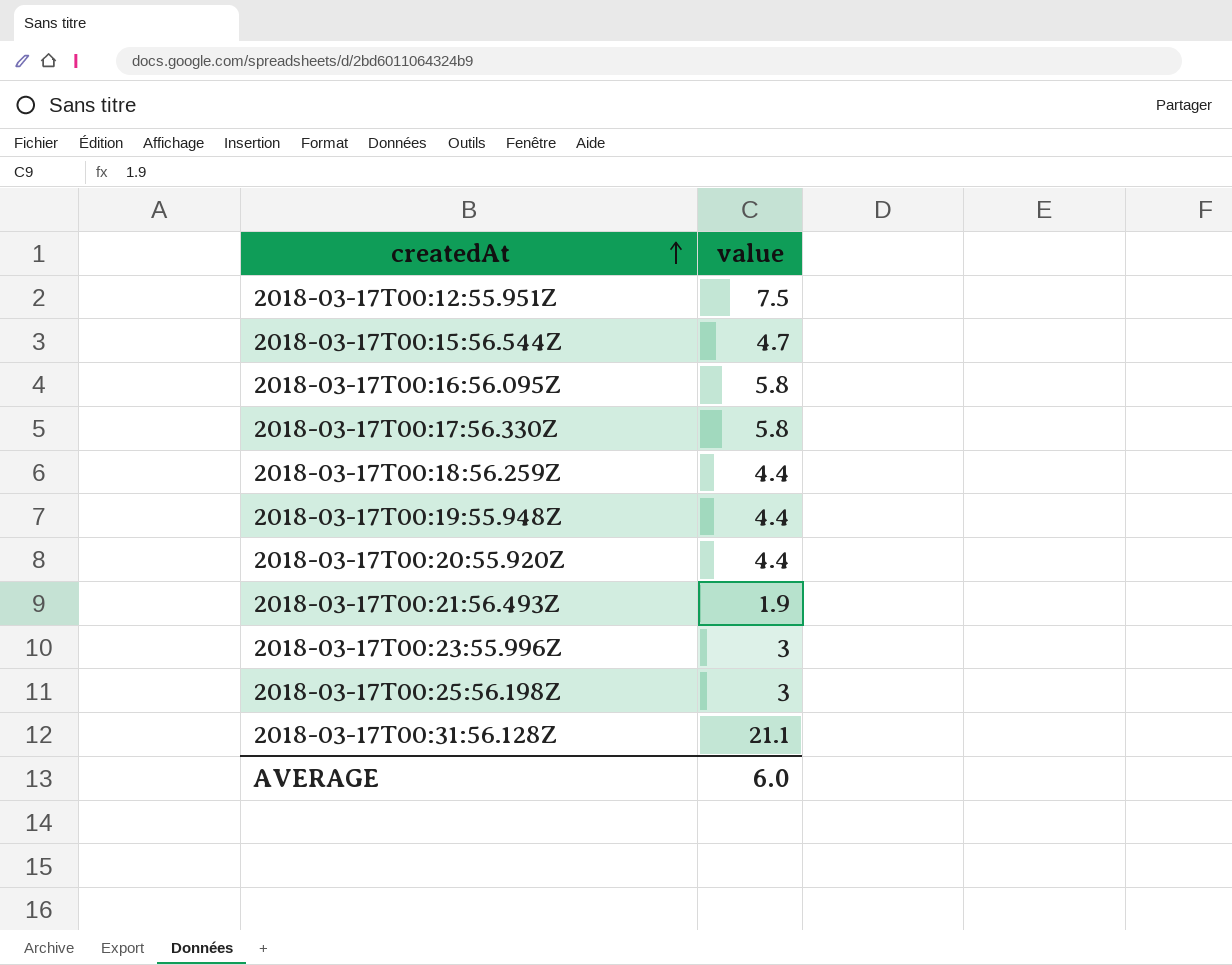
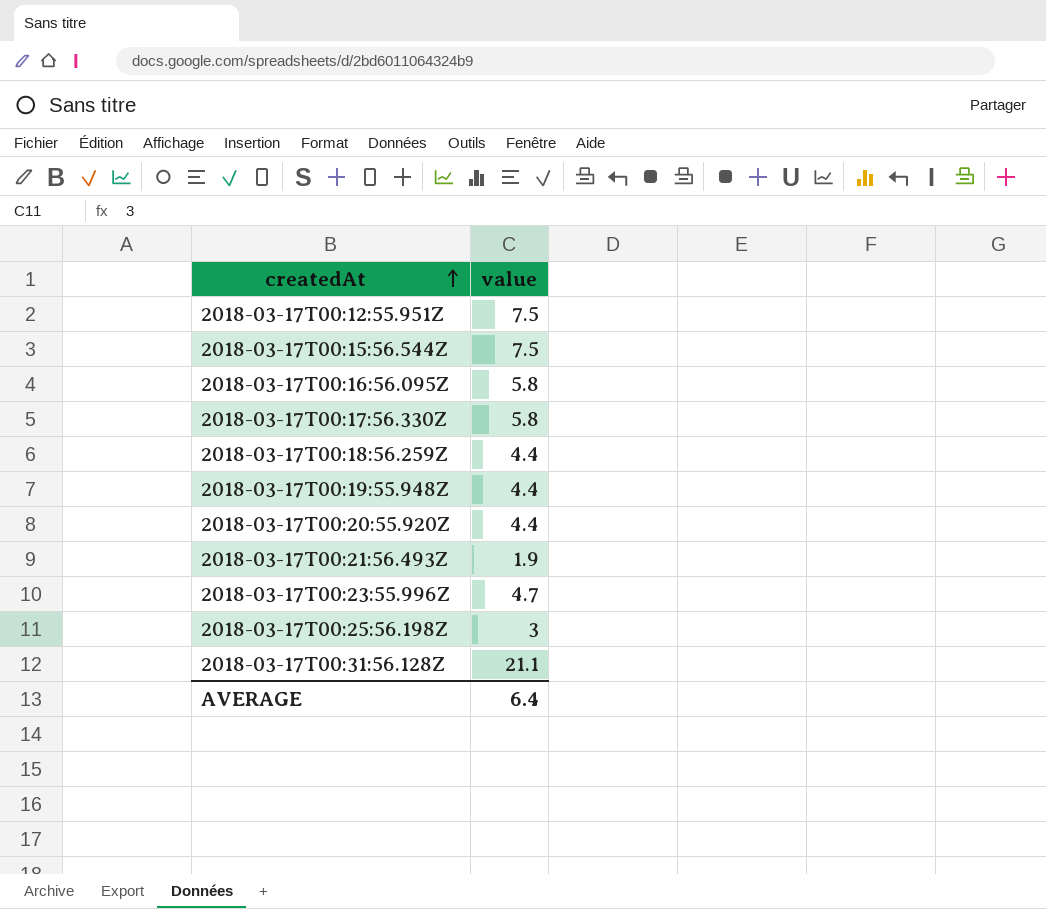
2018-03-17T00:15:56.544Z | value: 4.7 -> 7.5
2018-03-17T00:23:55.996Z | value: 3 -> 4.7
AVERAGE | value: 6.0 -> 6.4

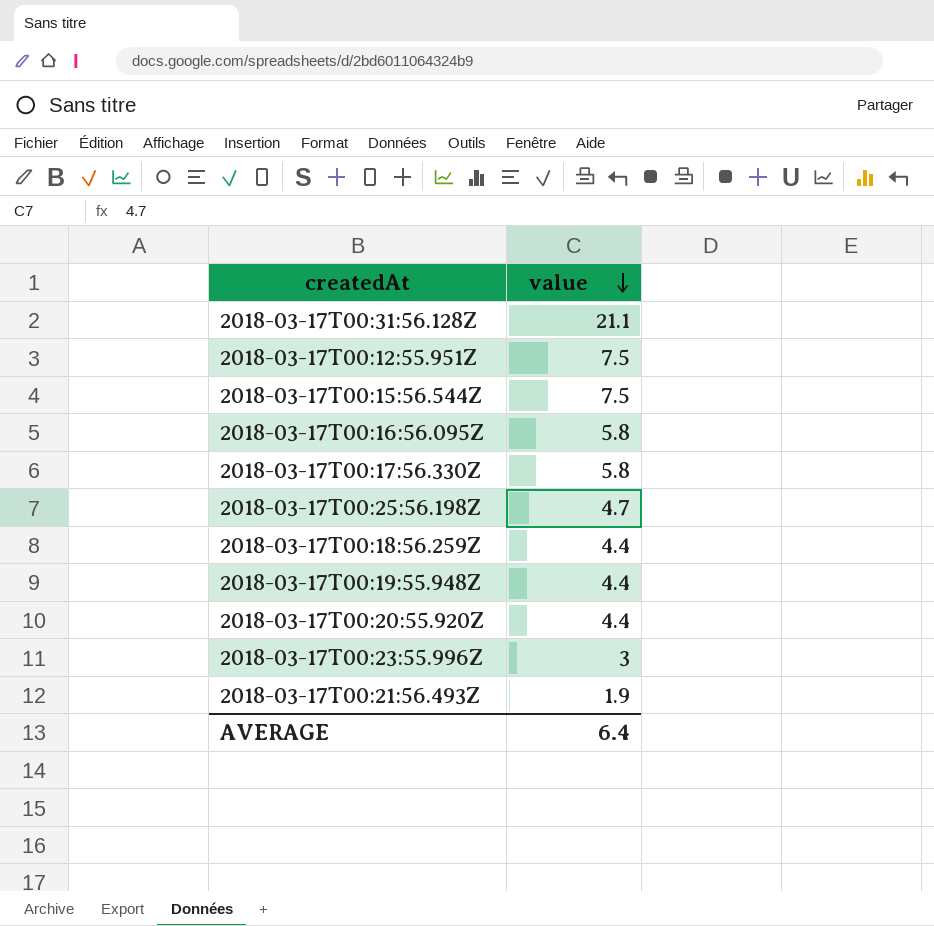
row order: createdAt ascending -> value descending
2018-03-17T00:25:56.198Z | value: 3 -> 4.7
2018-03-17T00:23:55.996Z | value: 4.7 -> 3

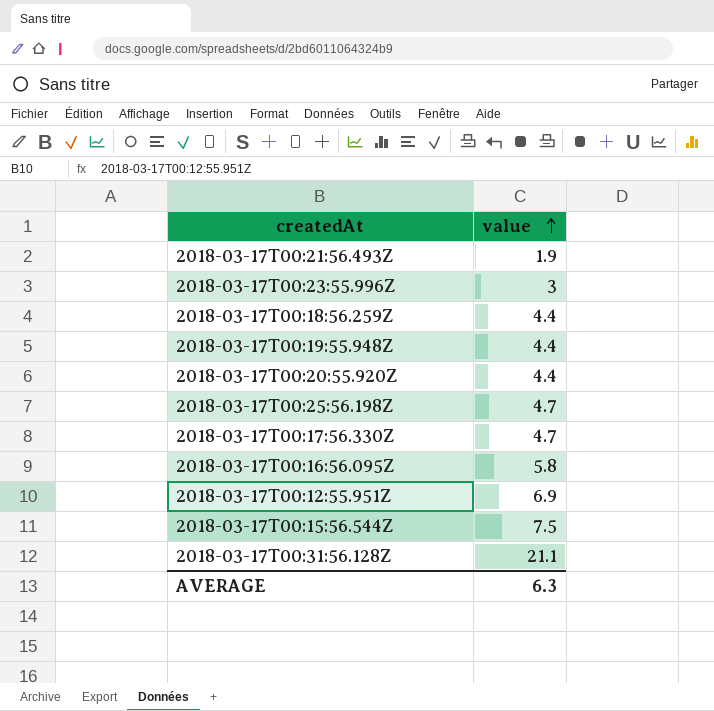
row order: value descending -> value ascending
2018-03-17T00:17:56.330Z | value: 5.8 -> 4.7
2018-03-17T00:12:55.951Z | value: 7.5 -> 6.9
AVERAGE | value: 6.4 -> 6.3

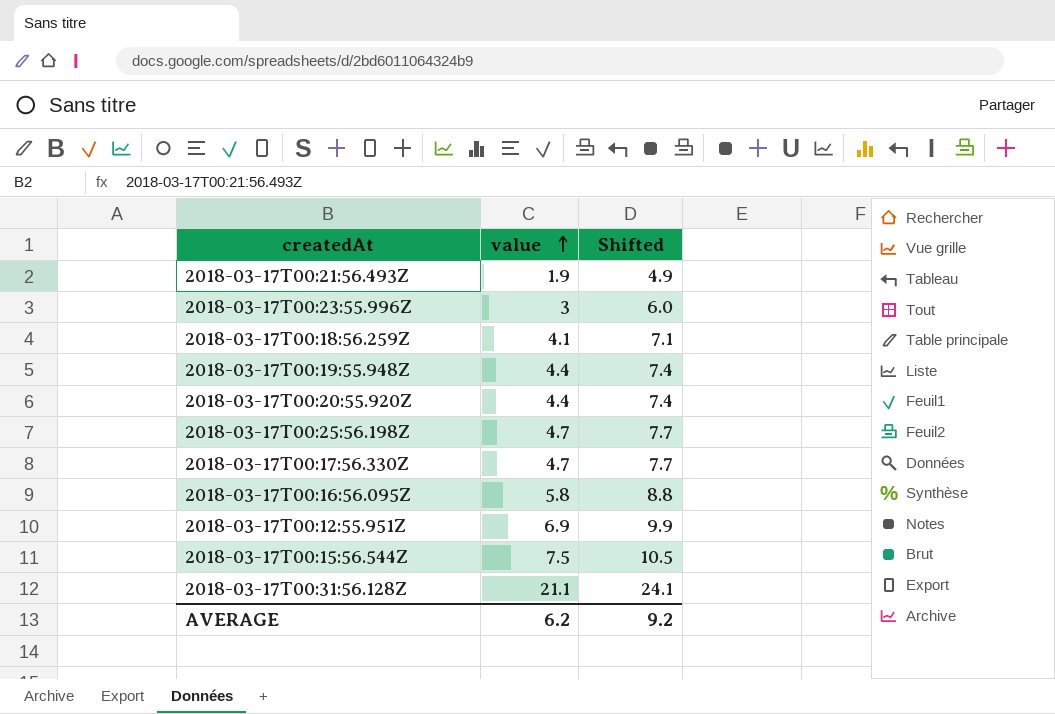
column Shifted | formula: none -> [value] + 3
2018-03-17T00:18:56.259Z | value: 4.4 -> 4.1
AVERAGE | value: 6.3 -> 6.2

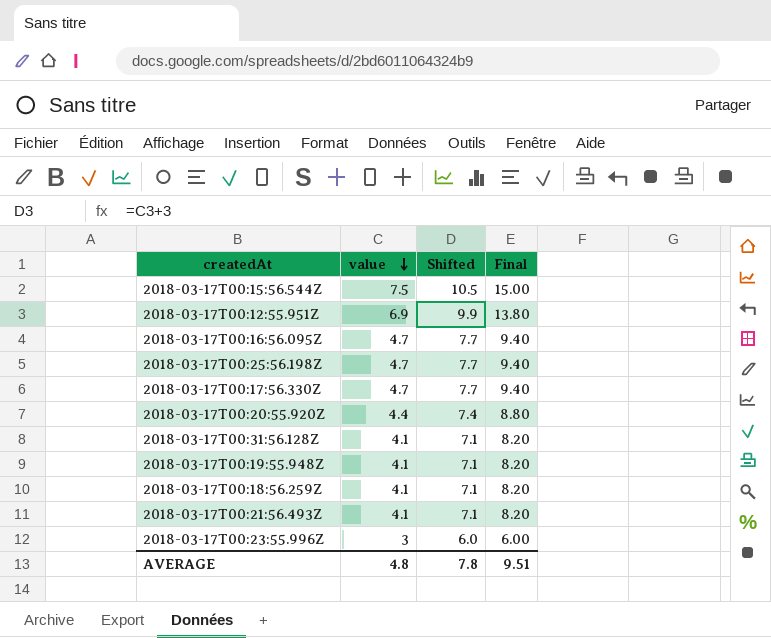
row order: value ascending -> value descending
column Final | formula: none -> [value] * 2
2018-03-17T00:16:56.095Z | value: 5.8 -> 4.7
2018-03-17T00:16:56.095Z | Shifted: 8.8 -> 7.7
2018-03-17T00:31:56.128Z | value: 21.1 -> 4.1
2018-03-17T00:31:56.128Z | Shifted: 24.1 -> 7.1
2018-03-17T00:19:55.948Z | value: 4.4 -> 4.1
2018-03-17T00:19:55.948Z | Shifted: 7.4 -> 7.1
2018-03-17T00:21:56.493Z | value: 1.9 -> 4.1
2018-03-17T00:21:56.493Z | Shifted: 4.9 -> 7.1
AVERAGE | value: 6.2 -> 4.8
AVERAGE | Shifted: 9.2 -> 7.8

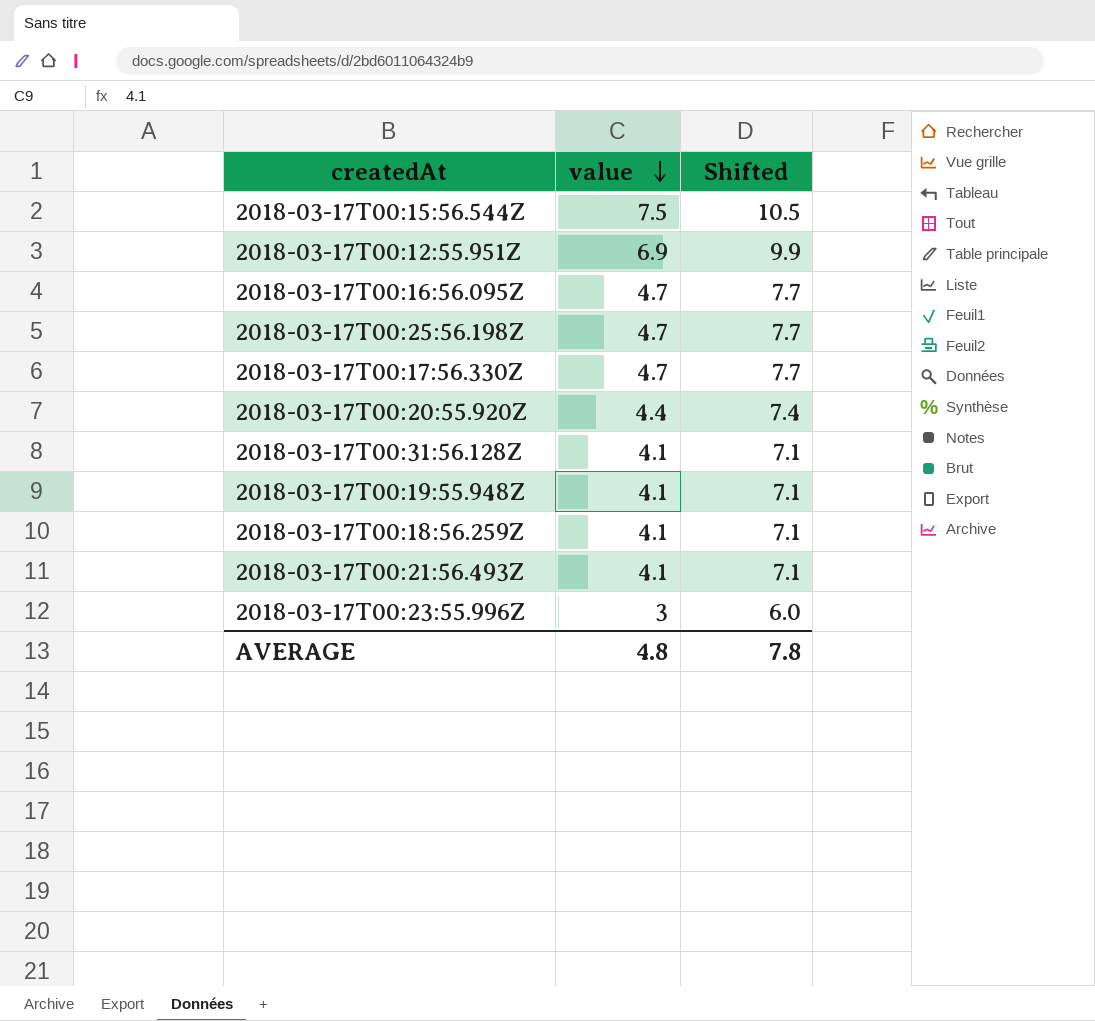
column Final | formula: [value] * 2 -> none

